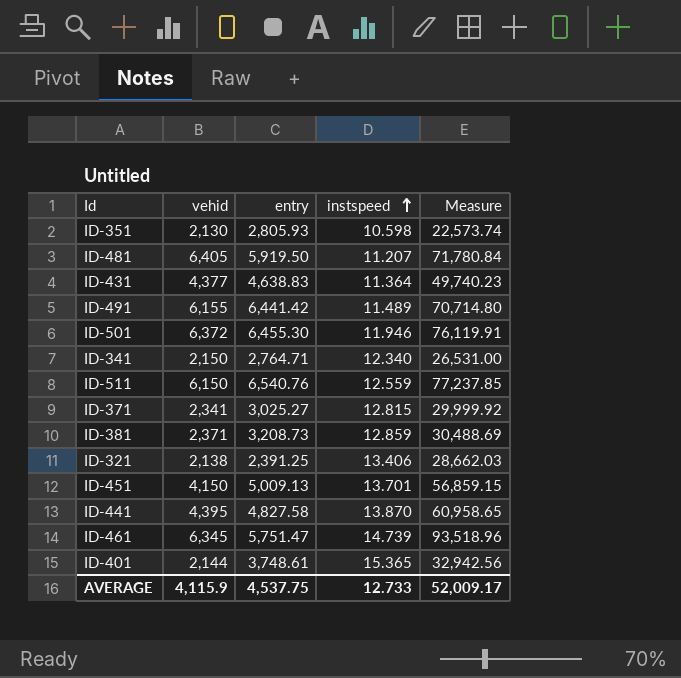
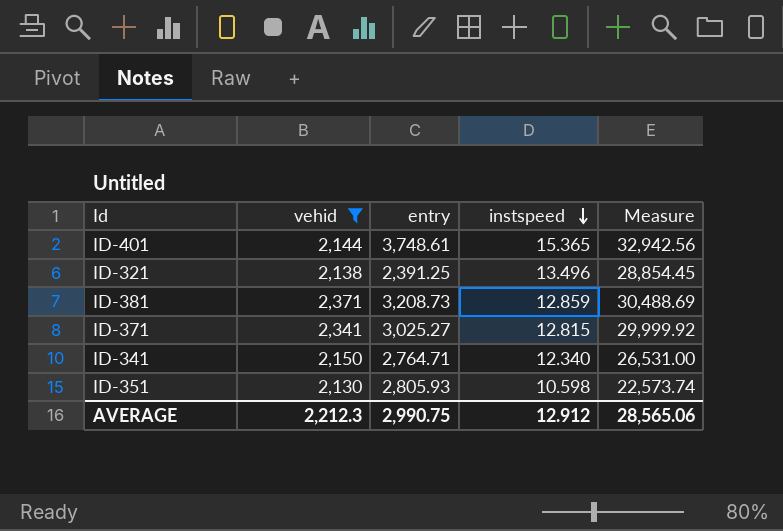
filter: none -> vehid <= 2,371
row order: instspeed ascending -> instspeed descending
ID-321 | instspeed: 13.406 -> 13.496
ID-321 | Measure: 28,662.03 -> 28,854.45
AVERAGE | vehid: 4,115.9 -> 2,212.3
AVERAGE | entry: 4,537.75 -> 2,990.75
AVERAGE | instspeed: 12.733 -> 12.912
AVERAGE | Measure: 52,009.17 -> 28,565.06

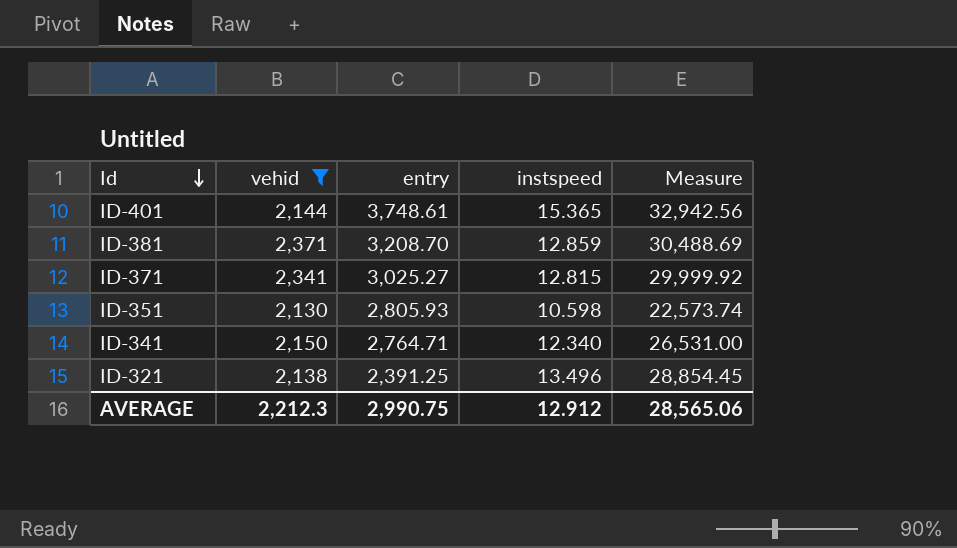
row order: instspeed descending -> Id descending
ID-381 | entry: 3,208.73 -> 3,208.70

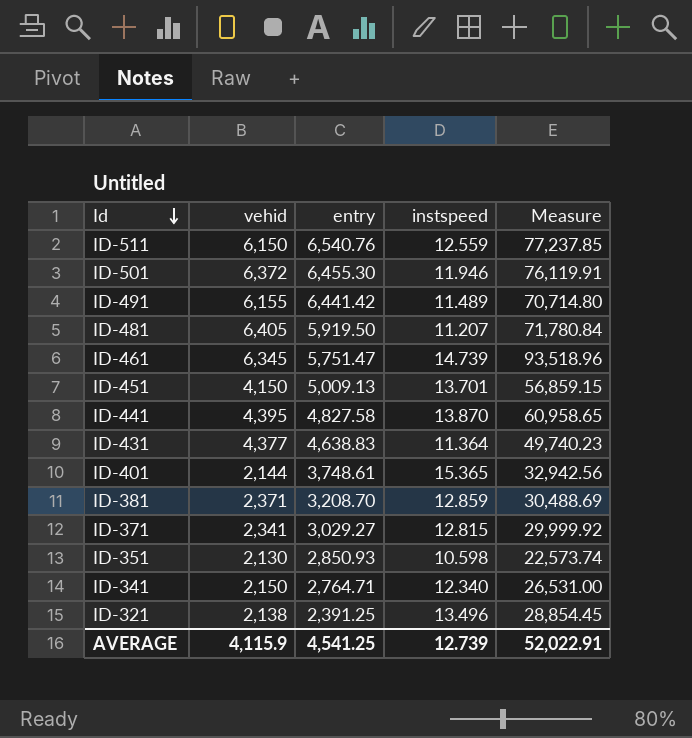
filter: vehid <= 2,371 -> none
ID-371 | entry: 3,025.27 -> 3,029.27
ID-351 | entry: 2,805.93 -> 2,850.93
AVERAGE | vehid: 2,212.3 -> 4,115.9
AVERAGE | entry: 2,990.75 -> 4,541.25
AVERAGE | instspeed: 12.912 -> 12.739
AVERAGE | Measure: 28,565.06 -> 52,022.91

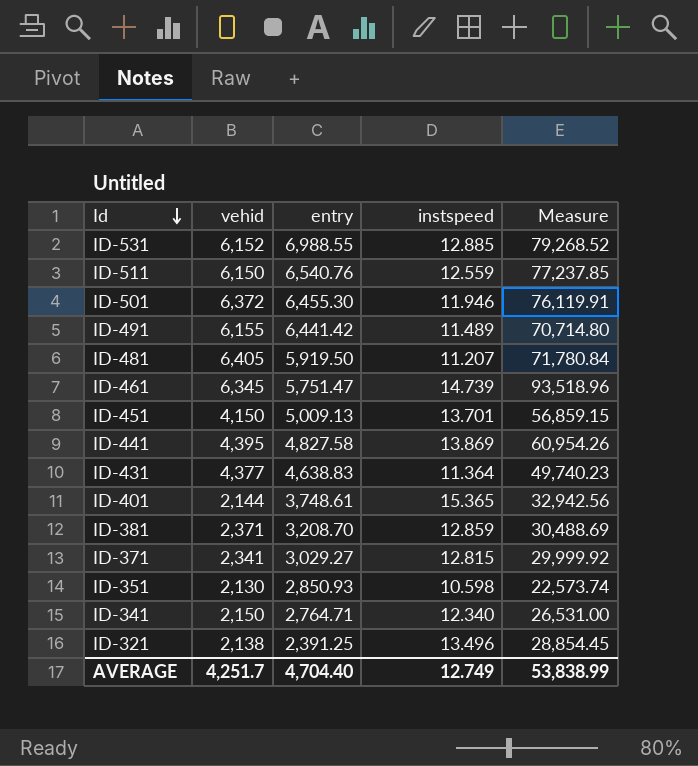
row ID-531: none -> 6,152 | 6,988.55 | 12.885 | 79,268.52
ID-441 | instspeed: 13.870 -> 13.869
ID-441 | Measure: 60,958.65 -> 60,954.26
AVERAGE | vehid: 4,115.9 -> 4,251.7
AVERAGE | entry: 4,541.25 -> 4,704.40
AVERAGE | instspeed: 12.739 -> 12.749
AVERAGE | Measure: 52,022.91 -> 53,838.99

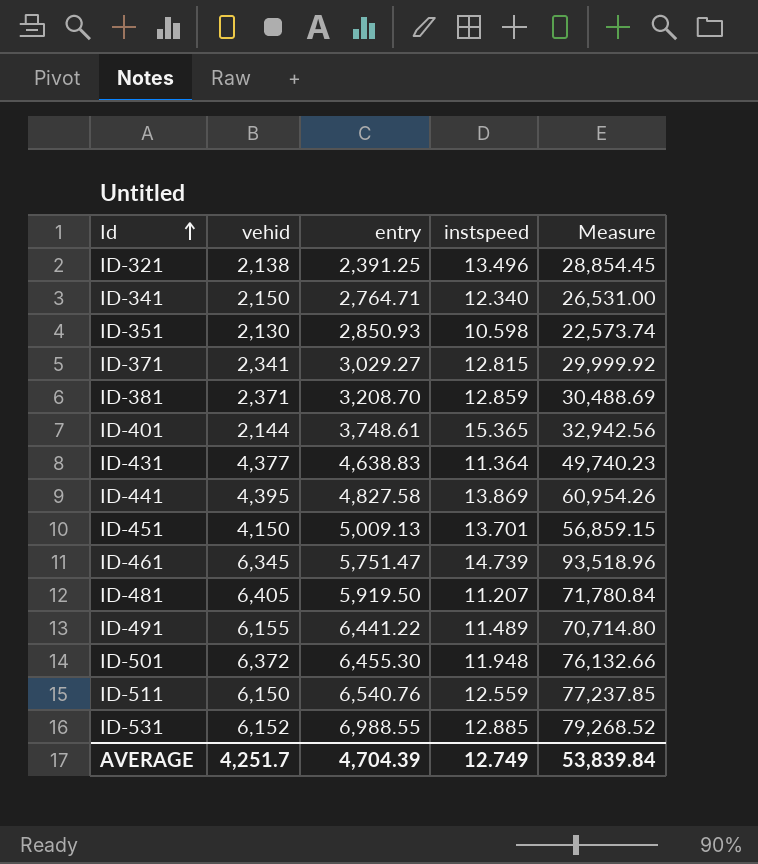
row order: Id descending -> Id ascending
ID-491 | entry: 6,441.42 -> 6,441.22
ID-501 | instspeed: 11.946 -> 11.948
ID-501 | Measure: 76,119.91 -> 76,132.66
AVERAGE | entry: 4,704.40 -> 4,704.39
AVERAGE | Measure: 53,838.99 -> 53,839.84

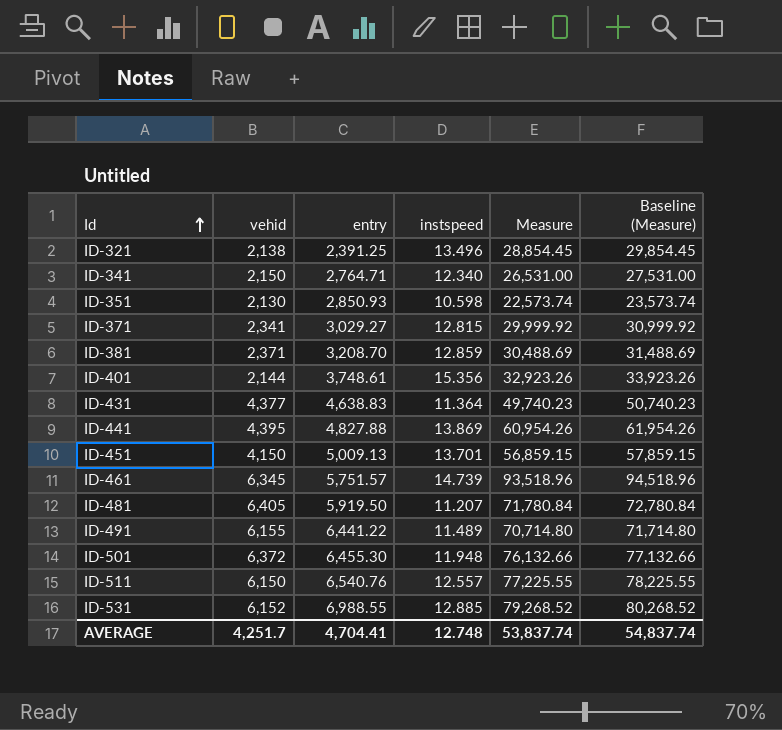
column Baseline (Measure) | formula: none -> [Measure] + 1000
ID-401 | instspeed: 15.365 -> 15.356
ID-401 | Measure: 32,942.56 -> 32,923.26
ID-441 | entry: 4,827.58 -> 4,827.88
ID-461 | entry: 5,751.47 -> 5,751.57
ID-511 | instspeed: 12.559 -> 12.557
ID-511 | Measure: 77,237.85 -> 77,225.55
AVERAGE | entry: 4,704.39 -> 4,704.41
AVERAGE | instspeed: 12.749 -> 12.748
AVERAGE | Measure: 53,839.84 -> 53,837.74

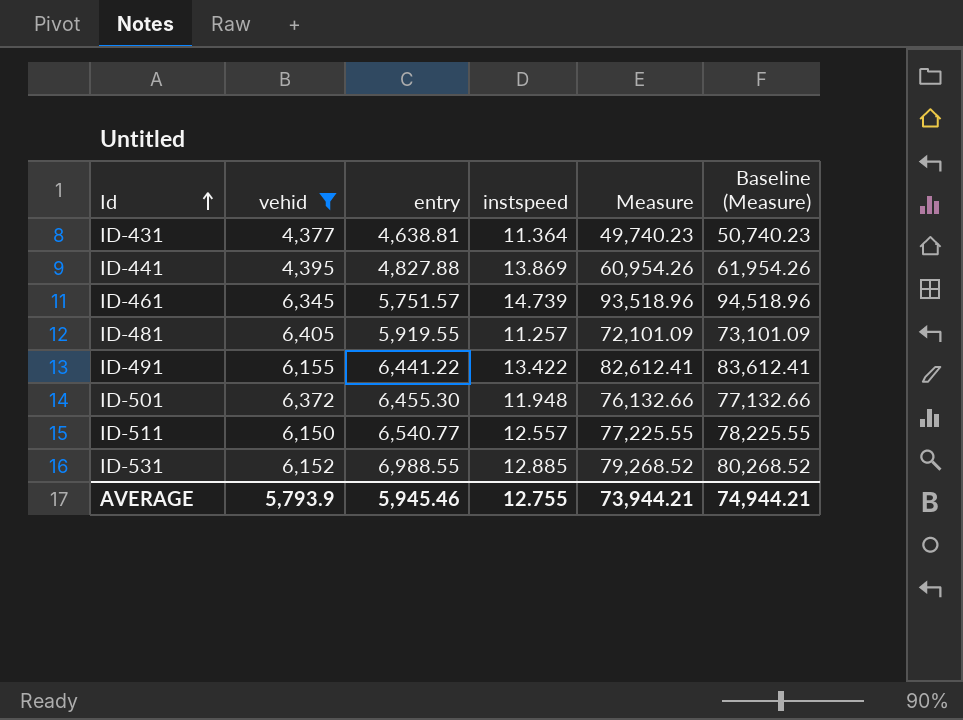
filter: none -> vehid >= 4,377
ID-431 | entry: 4,638.83 -> 4,638.81
ID-481 | entry: 5,919.50 -> 5,919.55
ID-481 | instspeed: 11.207 -> 11.257
ID-481 | Measure: 71,780.84 -> 72,101.09
ID-481 | Baseline (Measure): 72,780.84 -> 73,101.09
ID-491 | instspeed: 11.489 -> 13.422
ID-491 | Measure: 70,714.80 -> 82,612.41
ID-491 | Baseline (Measure): 71,714.80 -> 83,612.41
ID-511 | entry: 6,540.76 -> 6,540.77
AVERAGE | vehid: 4,251.7 -> 5,793.9
AVERAGE | entry: 4,704.41 -> 5,945.46
AVERAGE | instspeed: 12.748 -> 12.755
AVERAGE | Measure: 53,837.74 -> 73,944.21
AVERAGE | Baseline (Measure): 54,837.74 -> 74,944.21

